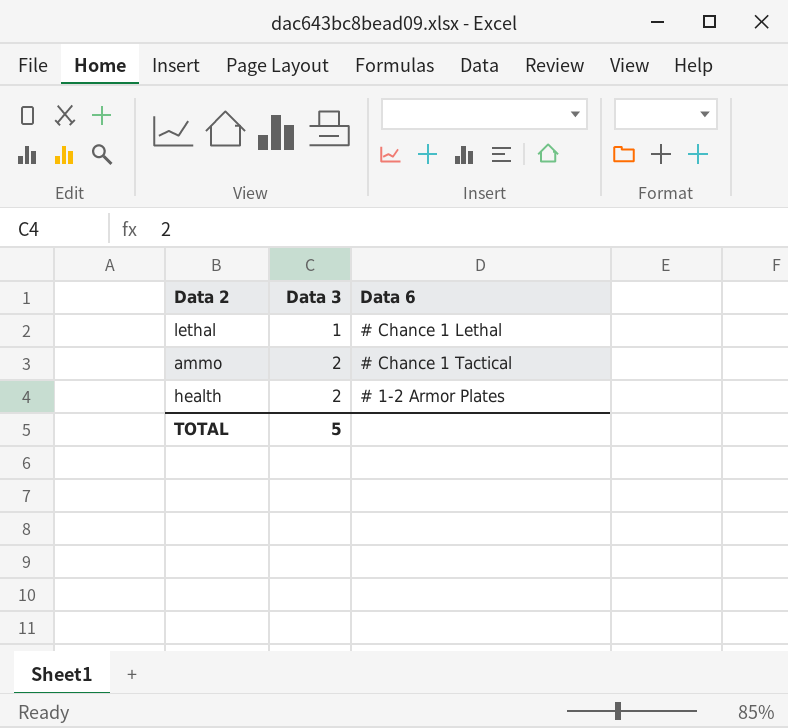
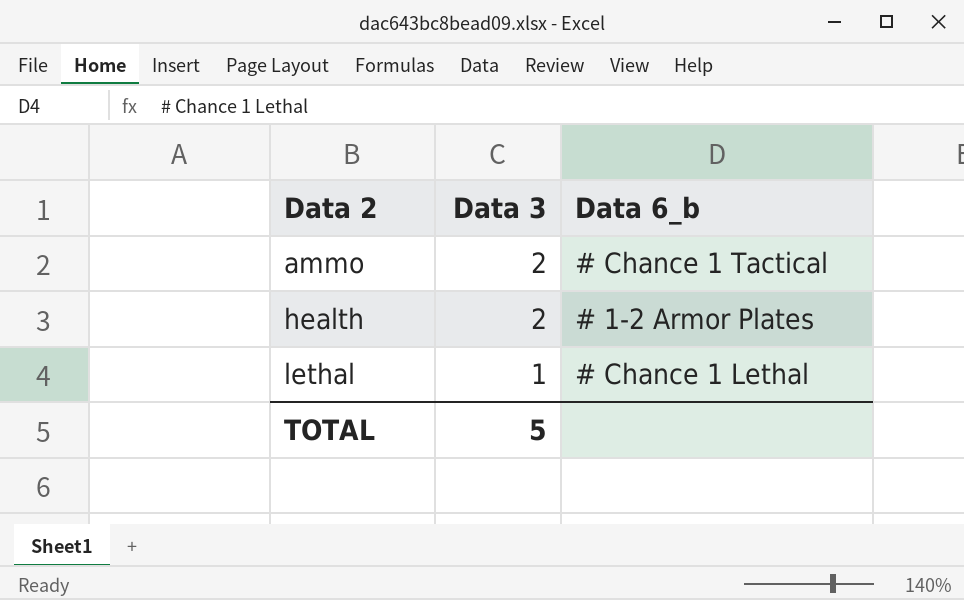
row order: Data 3 ascending -> Data 2 ascending
column name: Data 6 -> Data 6_b

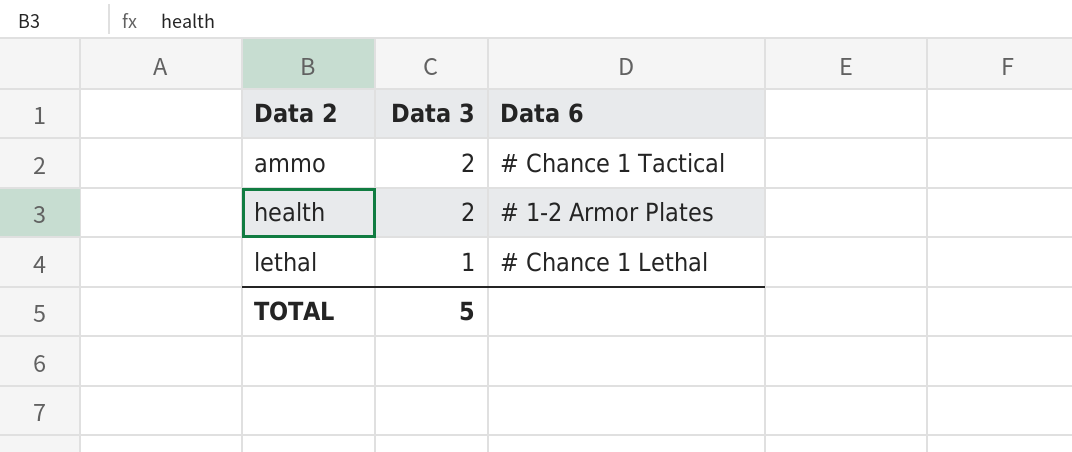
column name: Data 6_b -> Data 6

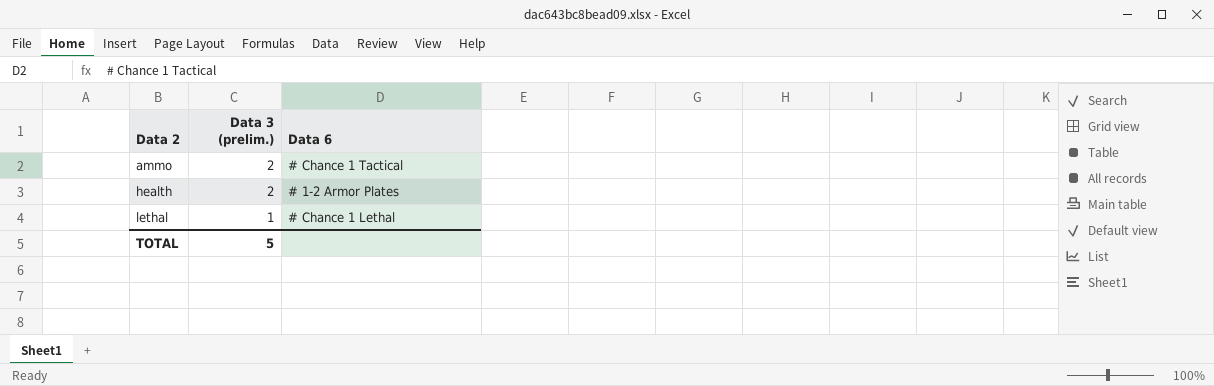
column name: Data 3 -> Data 3 (prelim.)

